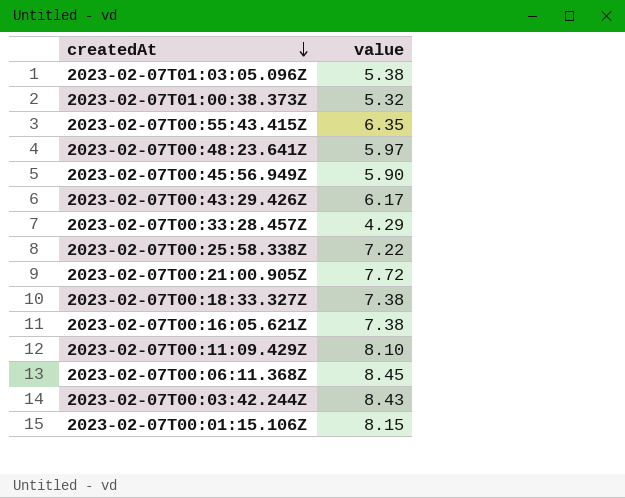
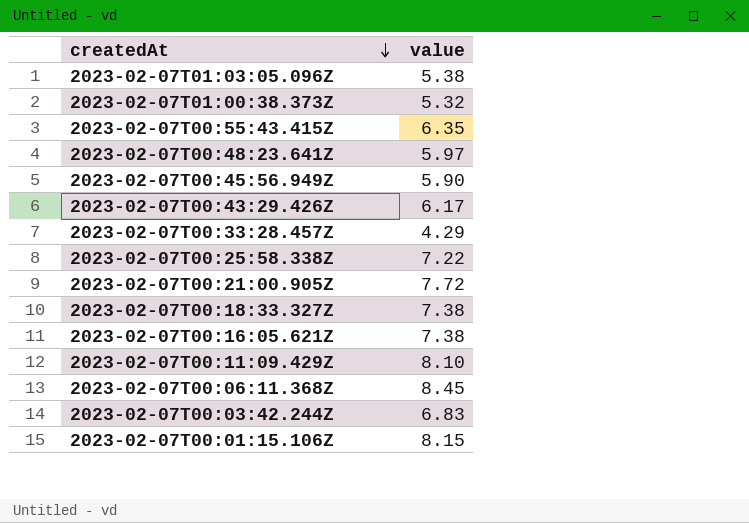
2023-02-07T00:03:42.244Z | value: 8.43 -> 6.83

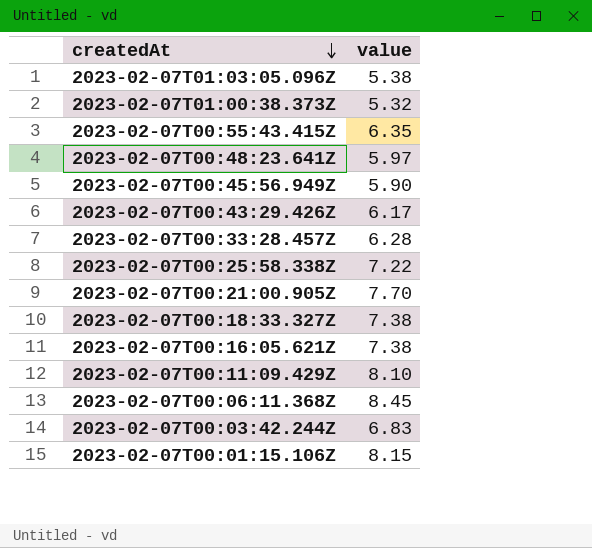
2023-02-07T00:33:28.457Z | value: 4.29 -> 6.28
2023-02-07T00:21:00.905Z | value: 7.72 -> 7.70

